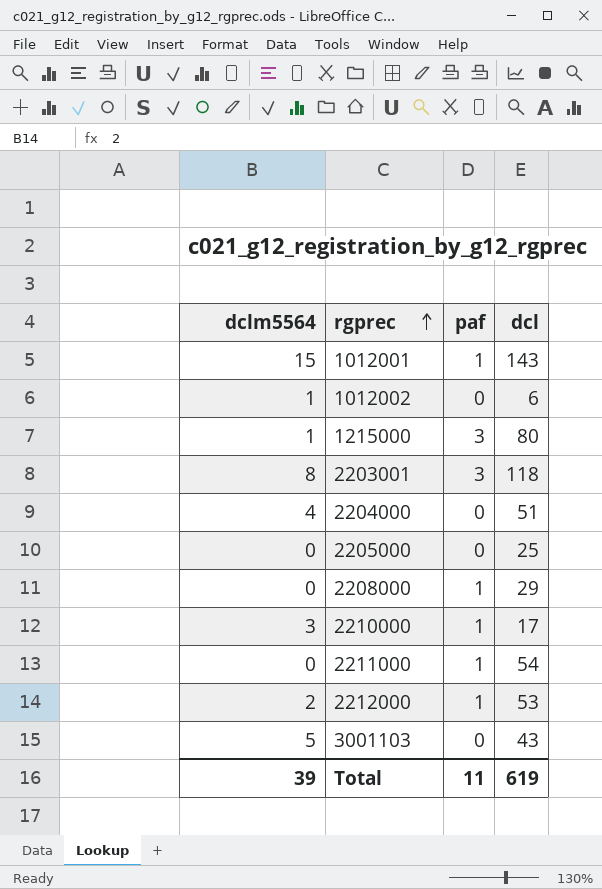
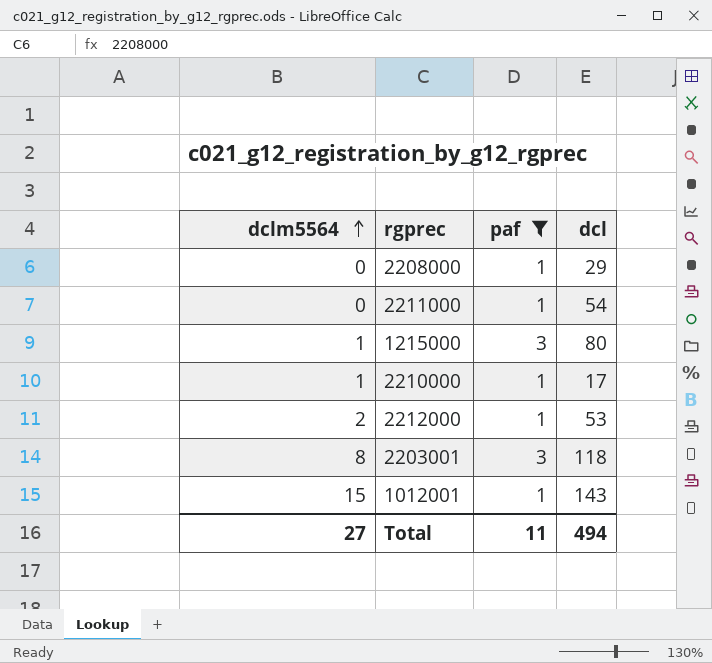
filter: none -> paf != 0
row order: rgprec ascending -> dclm5564 ascending
2210000 | dclm5564: 3 -> 1
Total | dclm5564: 39 -> 27
Total | dcl: 619 -> 494

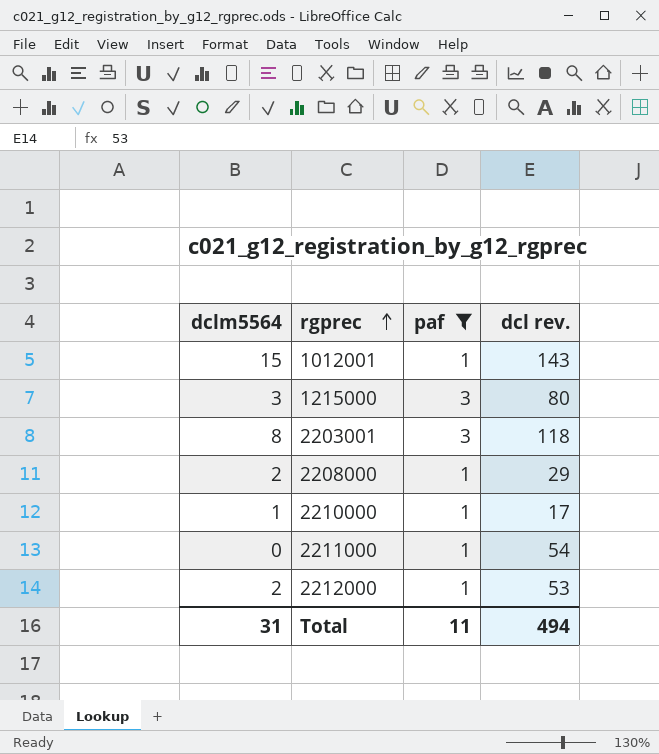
row order: dclm5564 ascending -> rgprec ascending
column name: dcl -> dcl rev.
1215000 | dclm5564: 1 -> 3
2208000 | dclm5564: 0 -> 2
Total | dclm5564: 27 -> 31

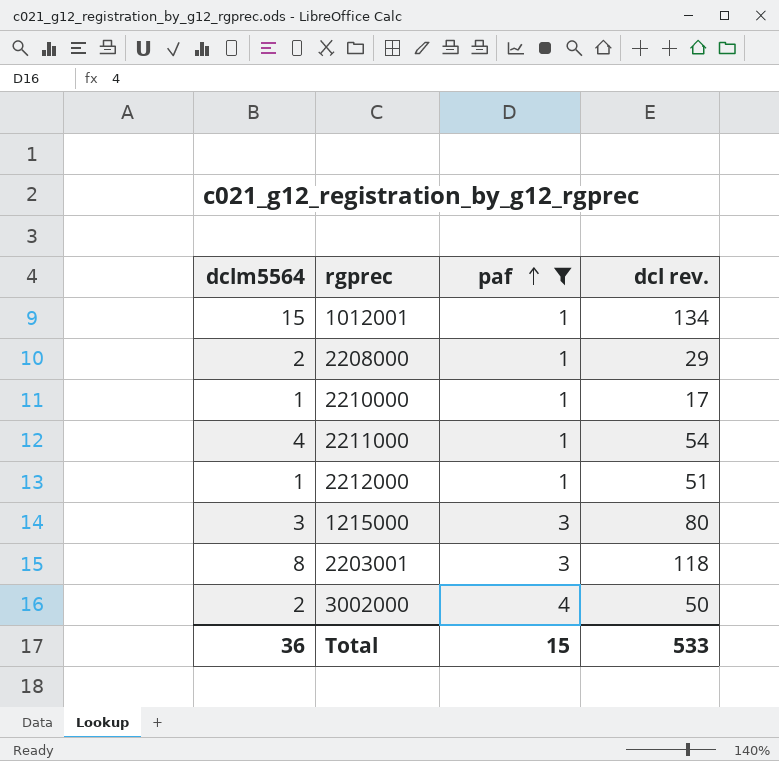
row order: rgprec ascending -> paf ascending
1012001 | dcl rev.: 143 -> 134
2211000 | dclm5564: 0 -> 4
2212000 | dclm5564: 2 -> 1
2212000 | dcl rev.: 53 -> 51
row 3002000: none -> 2 | 4 | 50
Total | dclm5564: 31 -> 36
Total | paf: 11 -> 15
Total | dcl rev.: 494 -> 533

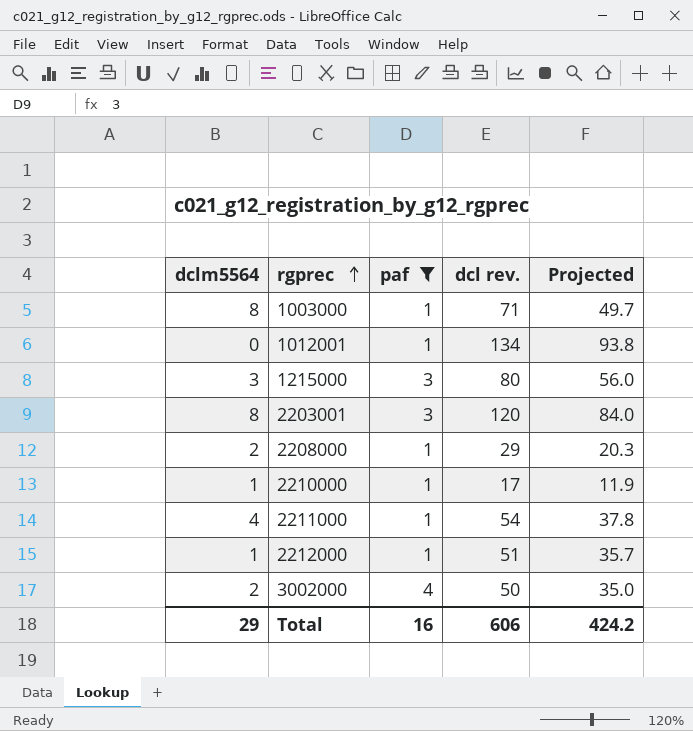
row order: paf ascending -> rgprec ascending
column Projected | formula: none -> [dcl rev.] * 0.7
row 1003000: none -> 8 | 1 | 71 | 49.7
1012001 | dclm5564: 15 -> 0
2203001 | dcl rev.: 118 -> 120
Total | dclm5564: 36 -> 29
Total | paf: 15 -> 16
Total | dcl rev.: 533 -> 606

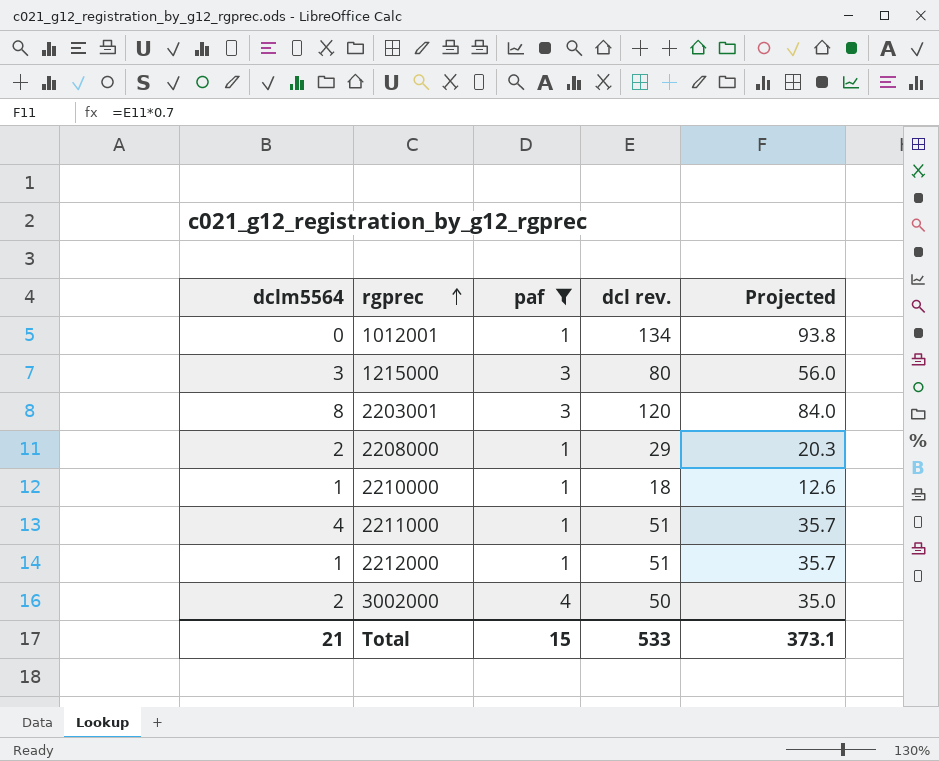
row 1003000: 8 | 1 | 71 | 49.7 -> none
2210000 | dcl rev.: 17 -> 18
2210000 | Projected: 11.9 -> 12.6
2211000 | dcl rev.: 54 -> 51
2211000 | Projected: 37.8 -> 35.7
Total | dclm5564: 29 -> 21
Total | paf: 16 -> 15
Total | dcl rev.: 606 -> 533
Total | Projected: 424.2 -> 373.1

